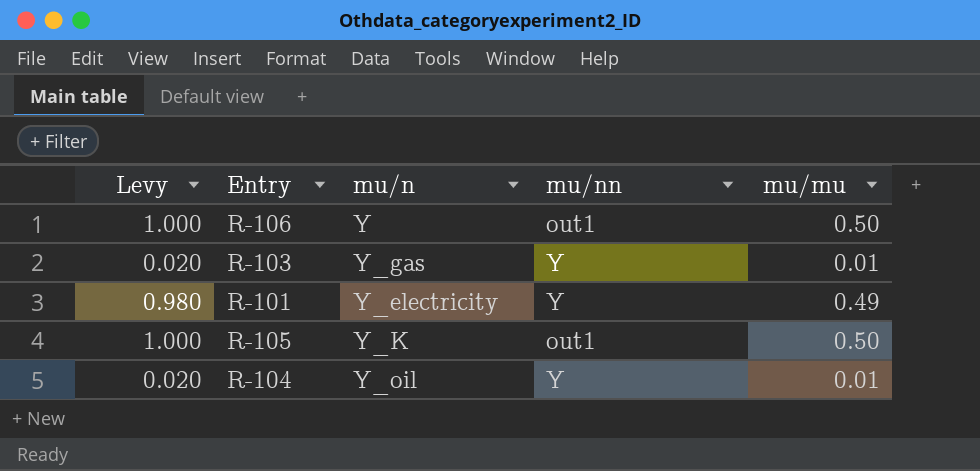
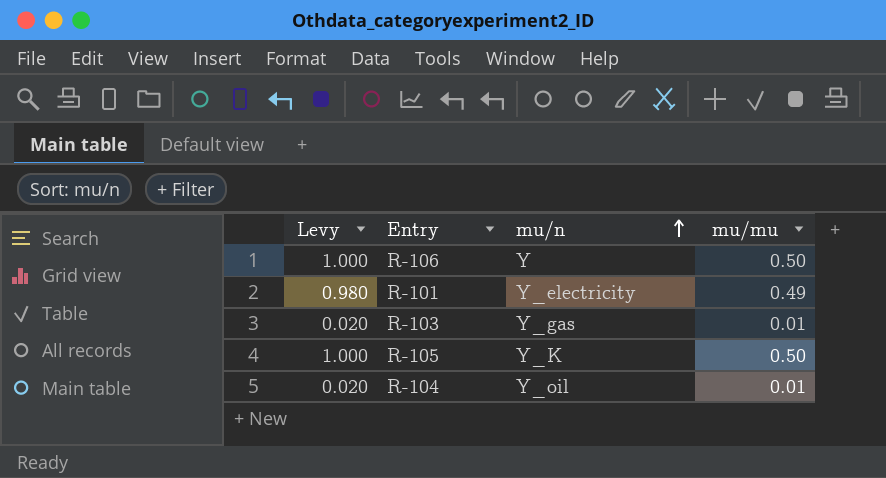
row order: none -> mu/n ascending
column mu/nn | position: 4 -> none

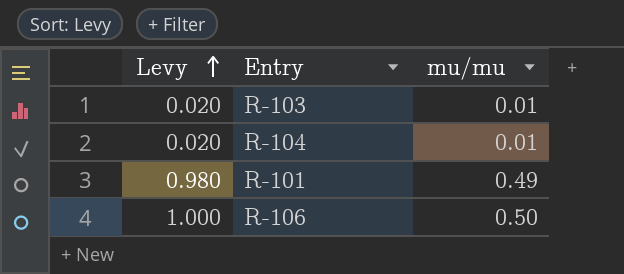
row order: mu/n ascending -> Levy ascending
column mu/n | position: 3 -> none
row R-105: 1.000 | Y_K | 0.50 -> none

